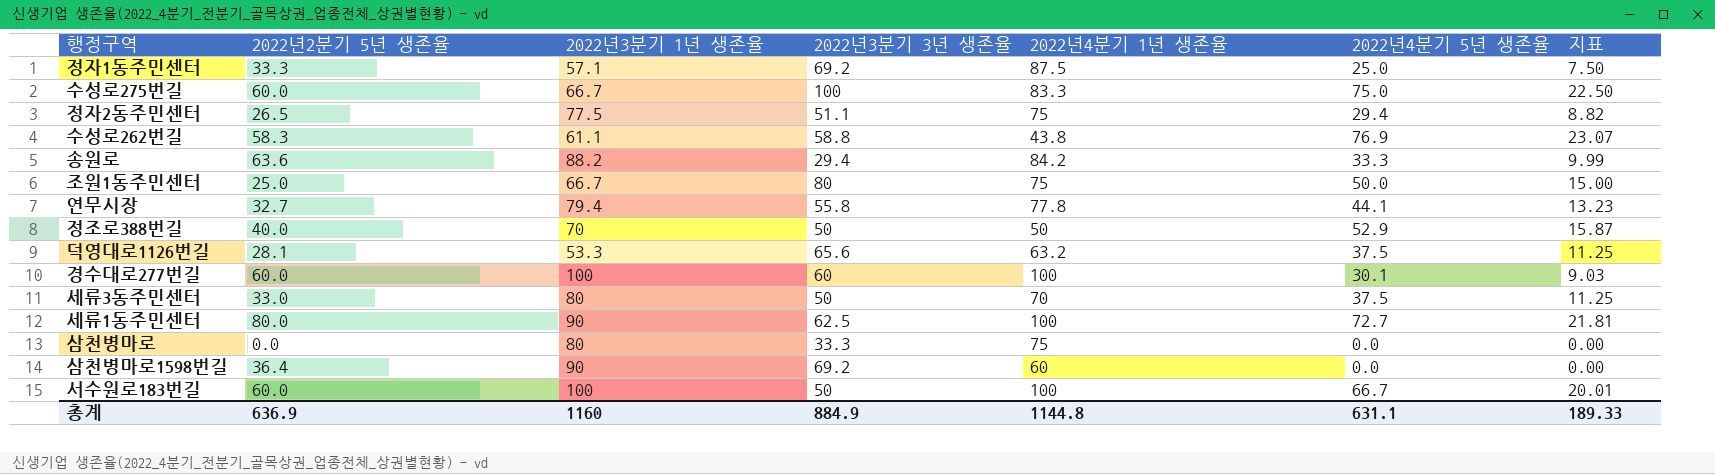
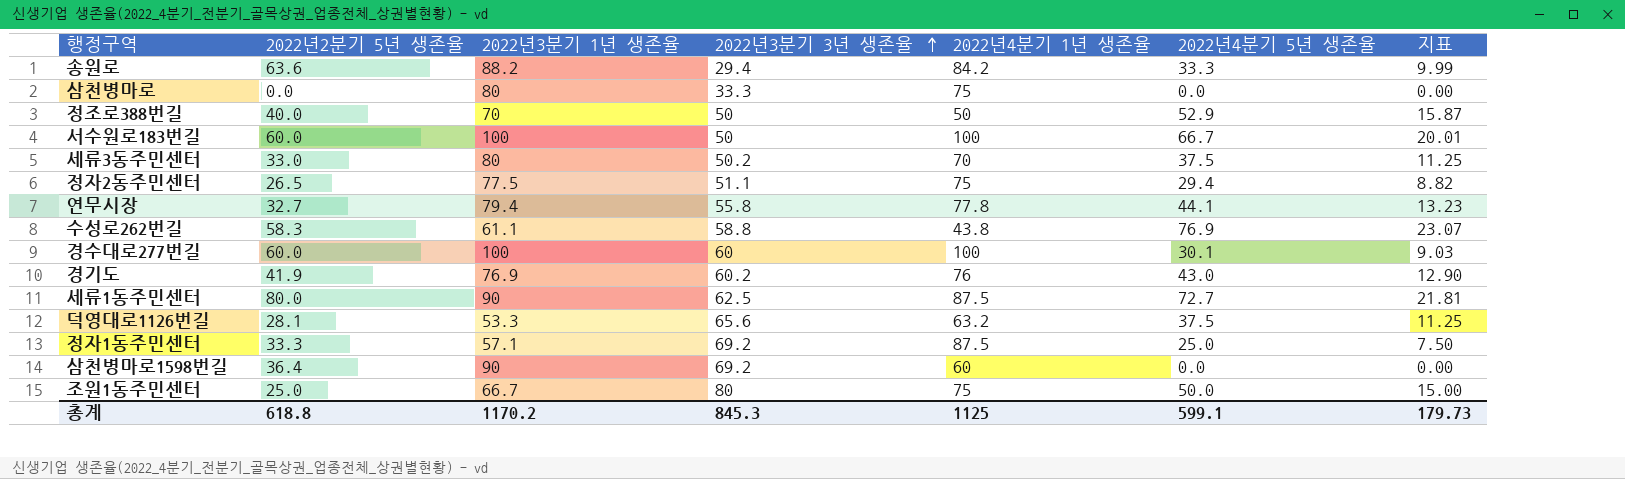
row order: none -> 2022년3분기 3년 생존율 ascending
row 수성로275번길: 60.0 | 66.7 | 100 | 83.3 | 75.0 | 22.50 -> none
세류3동주민센터 | 2022년3분기 3년 생존율: 50 -> 50.2
row 경기도: none -> 41.9 | 76.9 | 60.2 | 76 | 43.0 | 12.90
세류1동주민센터 | 2022년4분기 1년 생존율: 100 -> 87.5
총계 | 2022년2분기 5년 생존율: 636.9 -> 618.8
총계 | 2022년3분기 1년 생존율: 1160 -> 1170.2
총계 | 2022년3분기 3년 생존율: 884.9 -> 845.3
총계 | 2022년4분기 1년 생존율: 1144.8 -> 1125
총계 | 2022년4분기 5년 생존율: 631.1 -> 599.1
총계 | 지표: 189.33 -> 179.73

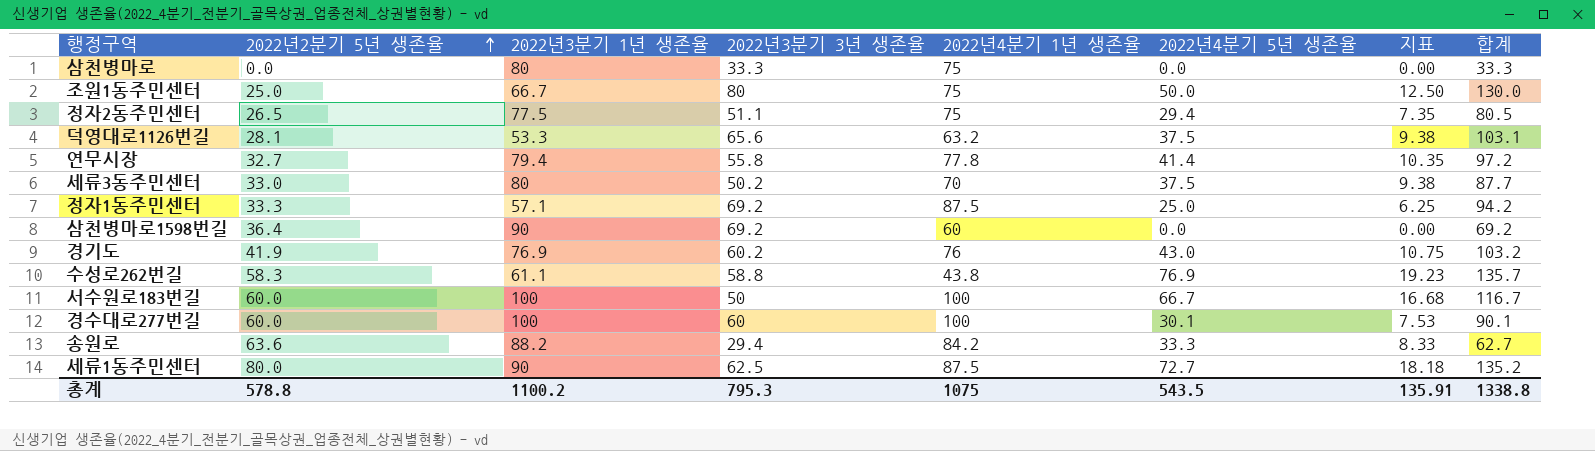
row order: 2022년3분기 3년 생존율 ascending -> 2022년2분기 5년 생존율 ascending
column 지표 | formula: [2022년4분기 5년 생존율] * 0.3 -> [2022년4분기 5년 생존율] * 0.25
column 합계 | formula: none -> [2022년3분기 3년 생존율] + [2022년4분기 5년 생존율]
row 정조로388번길: 40.0 | 70 | 50 | 50 | 52.9 | 15.87 -> none
연무시장 | 2022년4분기 5년 생존율: 44.1 -> 41.4
총계 | 2022년2분기 5년 생존율: 618.8 -> 578.8
총계 | 2022년3분기 1년 생존율: 1170.2 -> 1100.2
총계 | 2022년3분기 3년 생존율: 845.3 -> 795.3
총계 | 2022년4분기 1년 생존율: 1125 -> 1075
총계 | 2022년4분기 5년 생존율: 599.1 -> 543.5
총계 | 지표: 179.73 -> 135.91

